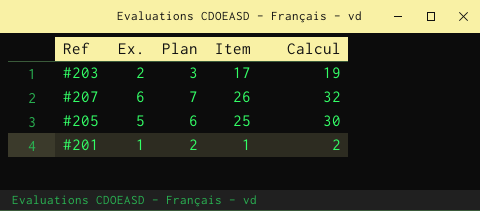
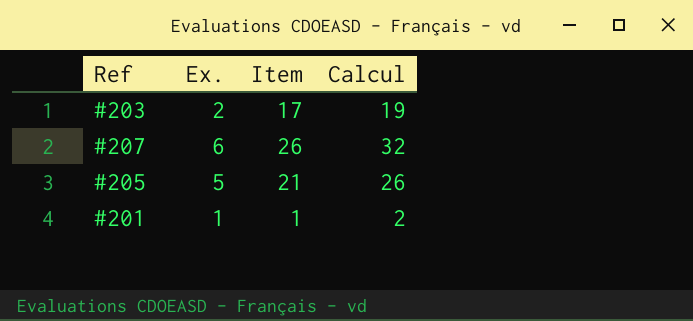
column Plan | formula: [Ex.] + 1 -> none
#205 | Item: 25 -> 21
#205 | Calcul: 30 -> 26

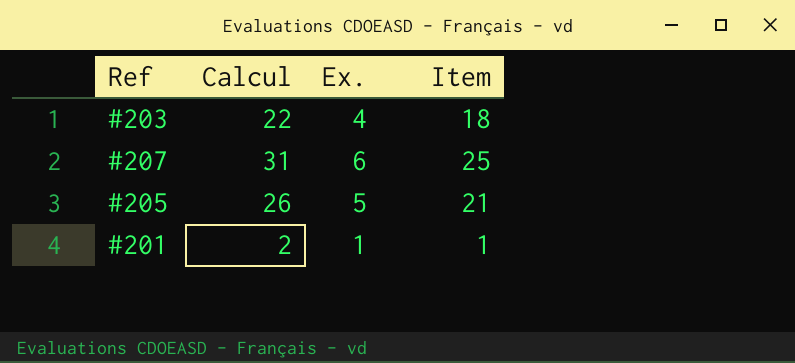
column Calcul | position: 4 -> 2
#203 | Calcul: 19 -> 22
#203 | Ex.: 2 -> 4
#203 | Item: 17 -> 18
#207 | Calcul: 32 -> 31
#207 | Item: 26 -> 25

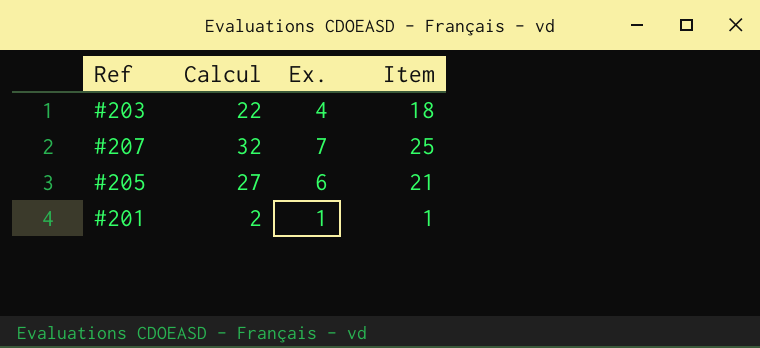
#207 | Calcul: 31 -> 32
#207 | Ex.: 6 -> 7
#205 | Calcul: 26 -> 27
#205 | Ex.: 5 -> 6

